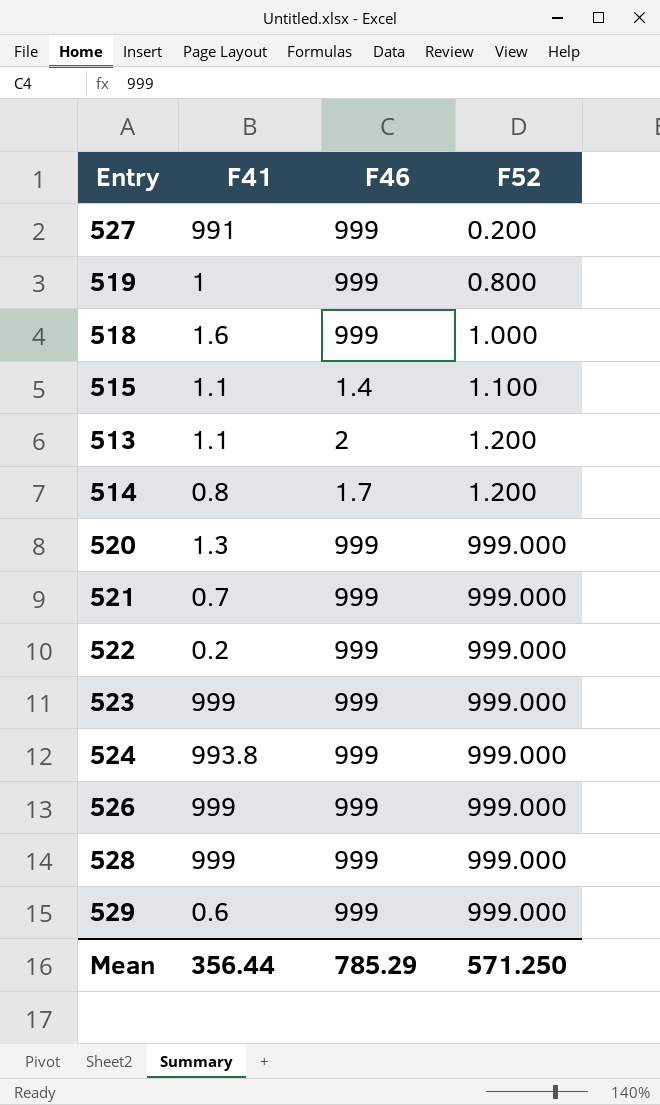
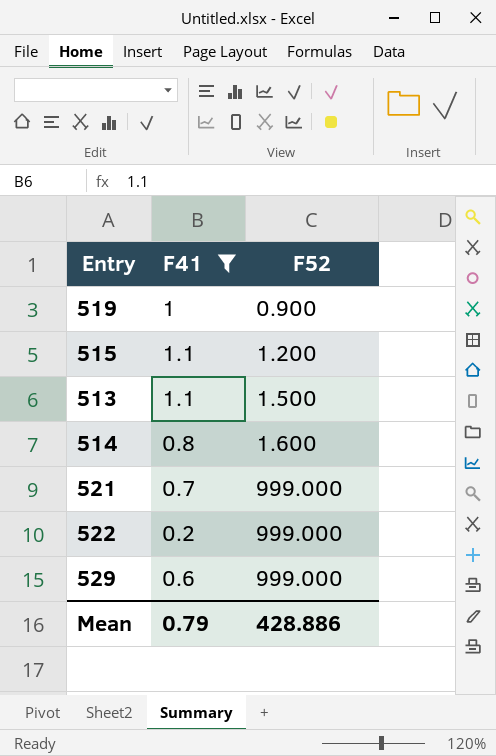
filter: none -> F41 <= 1.1
column F46 | position: 3 -> none
519 | F52: 0.800 -> 0.900
515 | F52: 1.100 -> 1.200
513 | F52: 1.200 -> 1.500
514 | F52: 1.200 -> 1.600
Mean | F41: 356.44 -> 0.79
Mean | F52: 571.250 -> 428.886

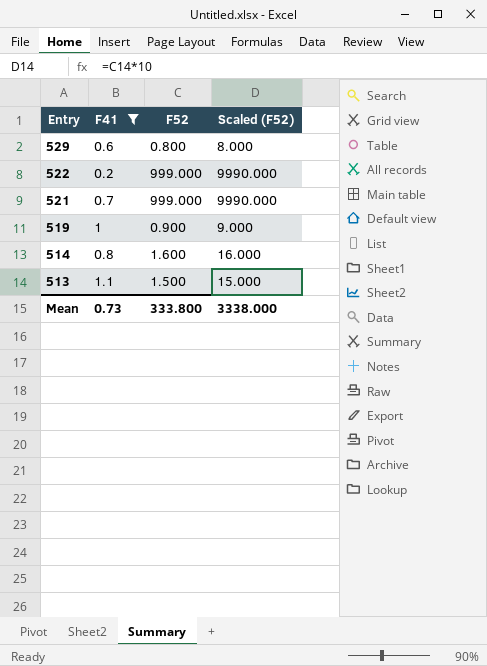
row order: F52 ascending -> Entry descending
column Scaled (F52) | formula: none -> [F52] * 10
row 515: 1.1 | 1.200 -> none
529 | F52: 999.000 -> 0.800
Mean | F41: 0.79 -> 0.73
Mean | F52: 428.886 -> 333.800

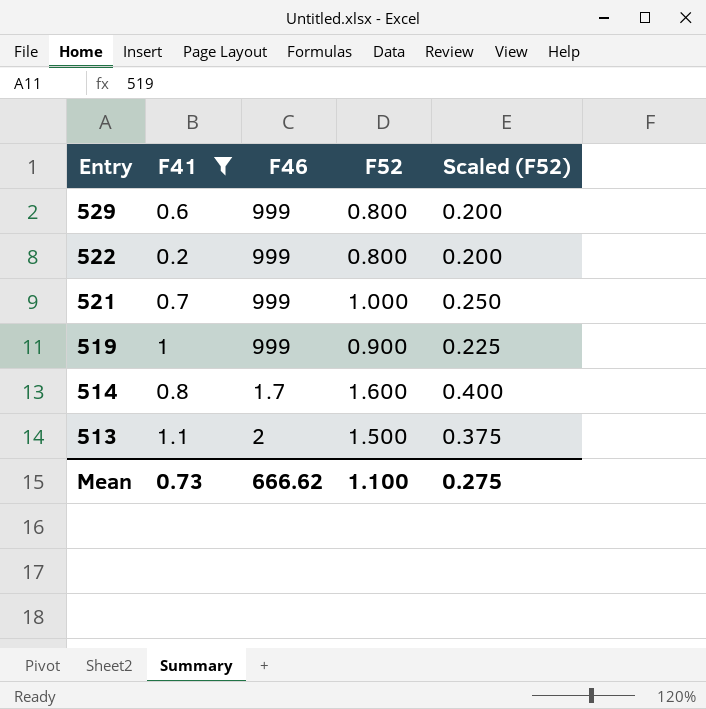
column F46 | position: none -> 3
column Scaled (F52) | formula: [F52] * 10 -> [F52] * 0.25
522 | F52: 999.000 -> 0.800
521 | F52: 999.000 -> 1.000
Mean | F52: 333.800 -> 1.100
Mean | Scaled (F52): 3338.000 -> 0.275

